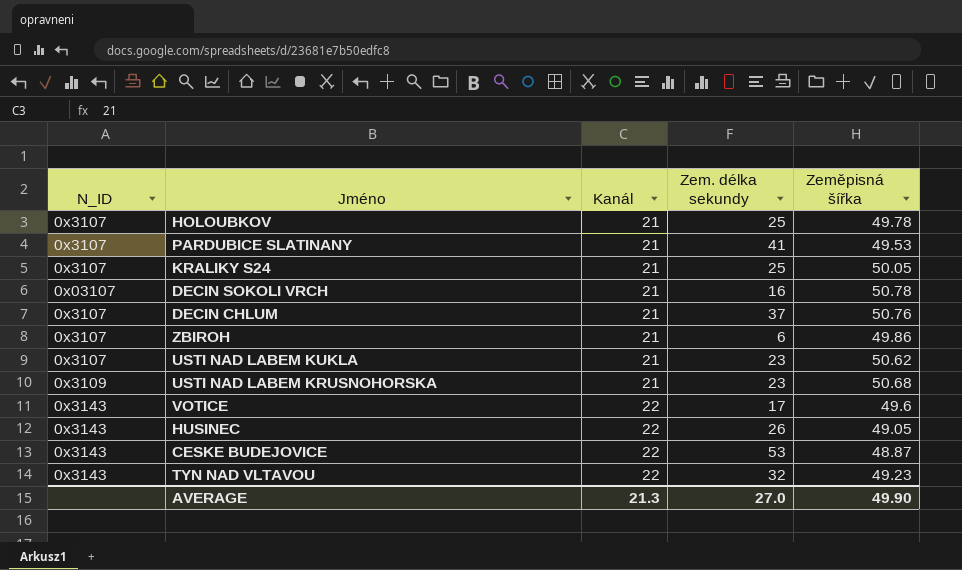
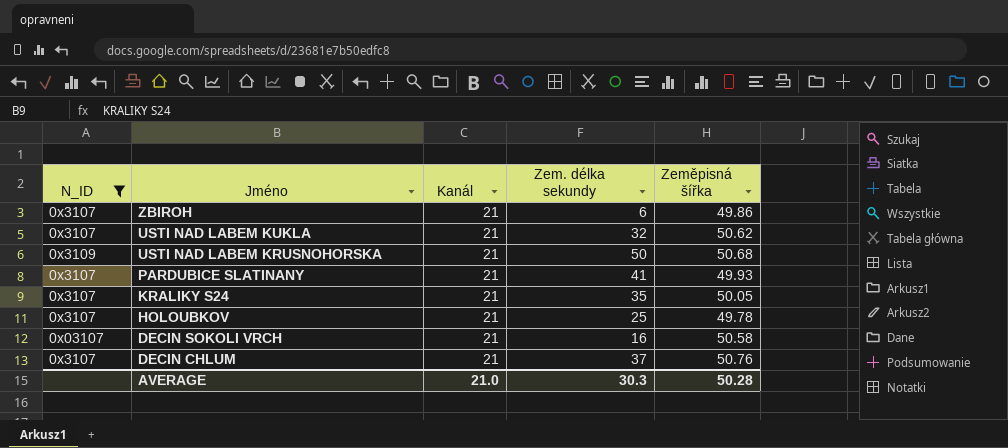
filter: none -> N_ID != 0x3143
row order: N_ID ascending -> Jméno descending
USTI NAD LABEM KUKLA | Zem. délka sekundy: 23 -> 32
USTI NAD LABEM KRUSNOHORSKA | Zem. délka sekundy: 23 -> 50
PARDUBICE SLATINANY | Zeměpisná šířka: 49.53 -> 49.93
KRALIKY S24 | Zem. délka sekundy: 25 -> 35
DECIN SOKOLI VRCH | Zeměpisná šířka: 50.78 -> 50.58
AVERAGE | Kanál: 21.3 -> 21.0
AVERAGE | Zem. délka sekundy: 27.0 -> 30.3
AVERAGE | Zeměpisná šířka: 49.90 -> 50.28

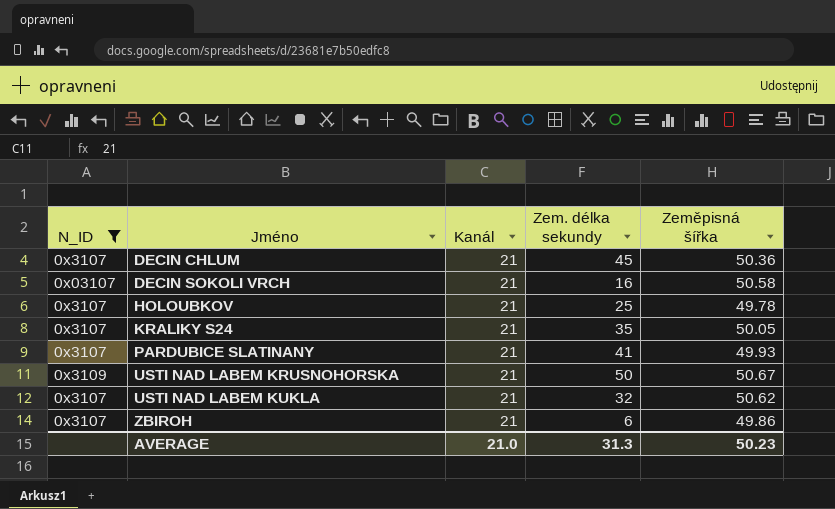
row order: Jméno descending -> Jméno ascending
DECIN CHLUM | Zem. délka sekundy: 37 -> 45
DECIN CHLUM | Zeměpisná šířka: 50.76 -> 50.36
USTI NAD LABEM KRUSNOHORSKA | Zeměpisná šířka: 50.68 -> 50.67
AVERAGE | Zem. délka sekundy: 30.3 -> 31.3
AVERAGE | Zeměpisná šířka: 50.28 -> 50.23

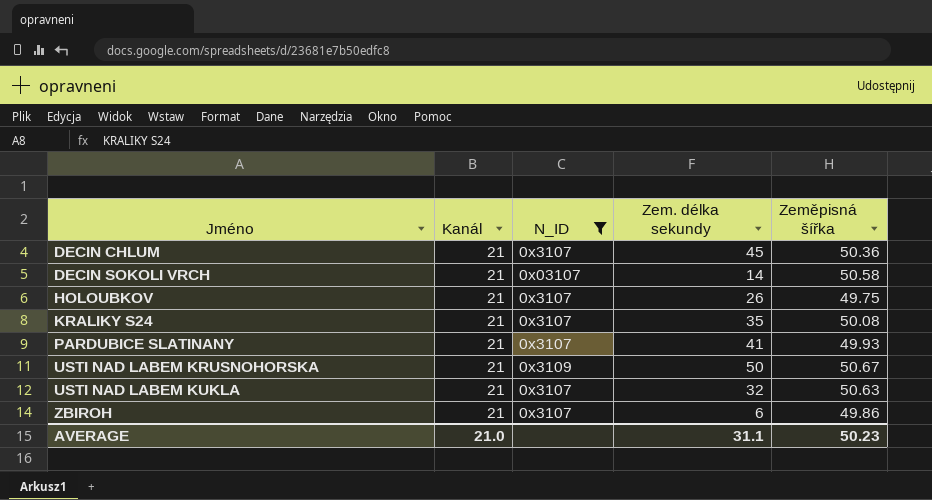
column N_ID | position: 1 -> 3
DECIN SOKOLI VRCH | Zem. délka sekundy: 16 -> 14
HOLOUBKOV | Zem. délka sekundy: 25 -> 26
HOLOUBKOV | Zeměpisná šířka: 49.78 -> 49.75
KRALIKY S24 | Zeměpisná šířka: 50.05 -> 50.08
USTI NAD LABEM KUKLA | Zeměpisná šířka: 50.62 -> 50.63
AVERAGE | Zem. délka sekundy: 31.3 -> 31.1

